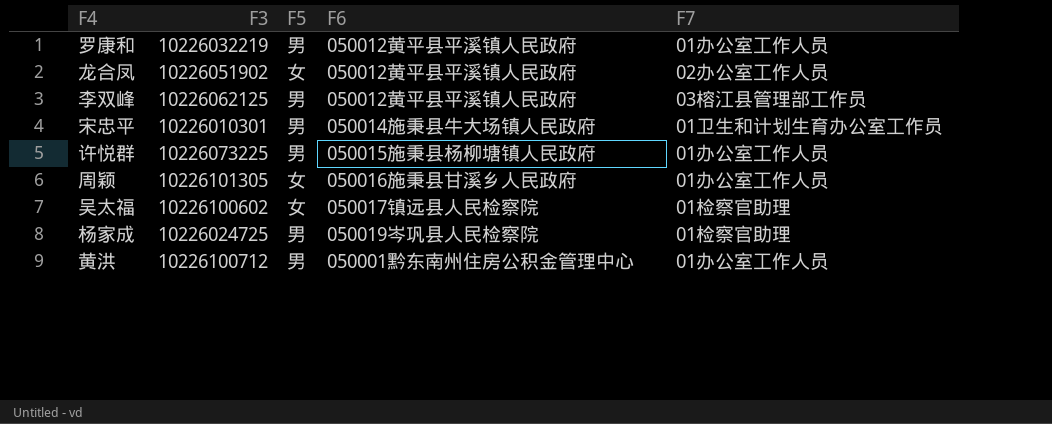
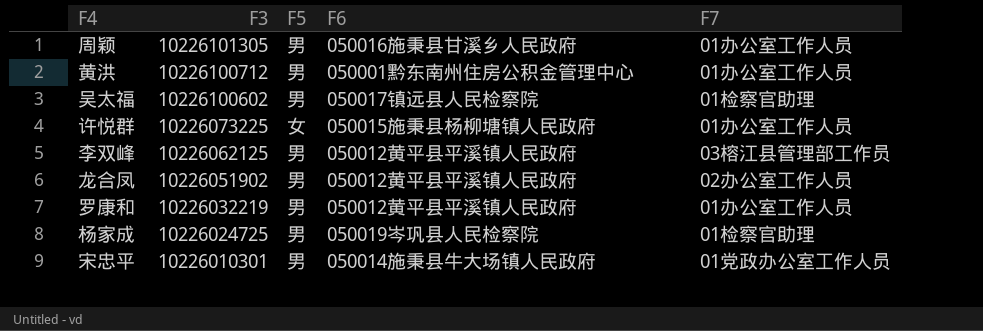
row order: none -> F3 descending
周颖 | F5: 女 -> 男
吴太福 | F5: 女 -> 男
许悦群 | F5: 男 -> 女
龙合凤 | F5: 女 -> 男
宋忠平 | F7: 01卫生和计划生育办公室工作员 -> 01党政办公室工作人员

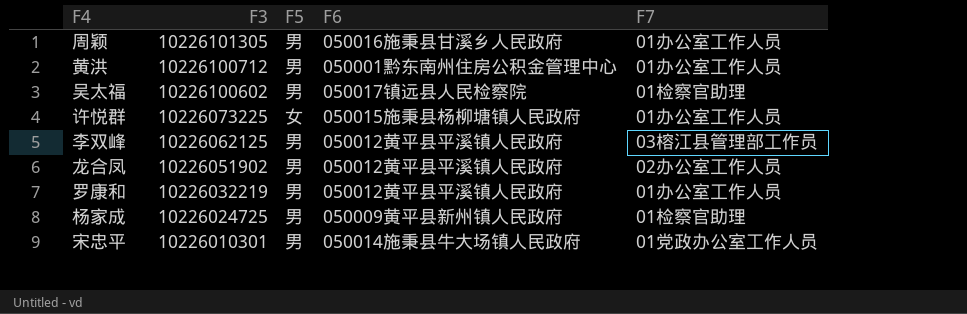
杨家成 | F6: 050019岑巩县人民检察院 -> 050009黄平县新州镇人民政府

